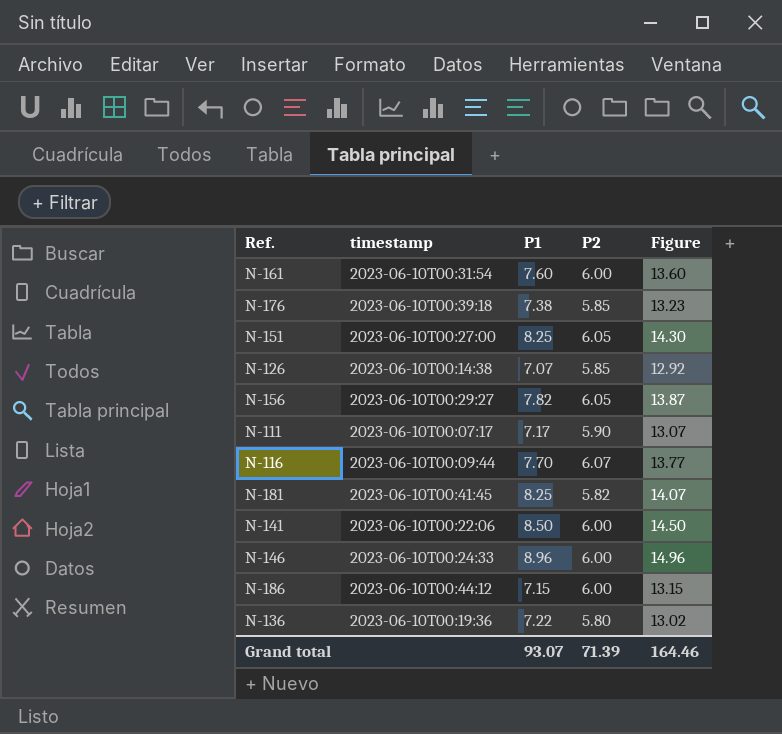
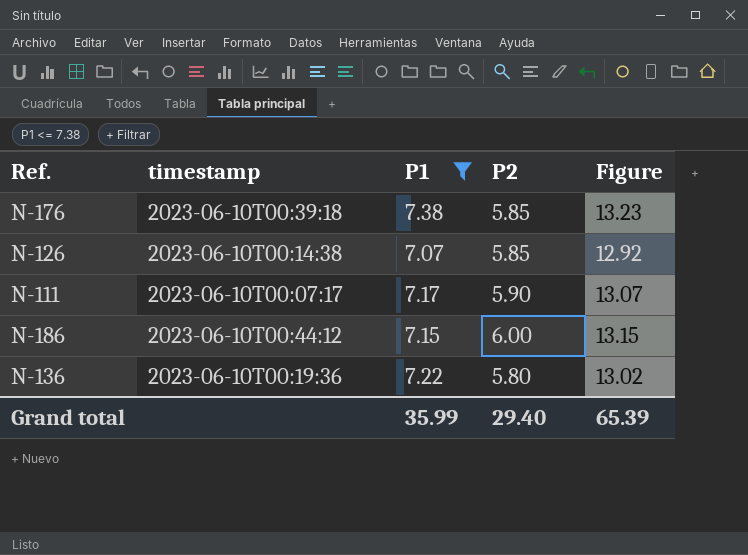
filter: none -> P1 <= 7.38
Grand total | P1: 93.07 -> 35.99
Grand total | P2: 71.39 -> 29.40
Grand total | Figure: 164.46 -> 65.39

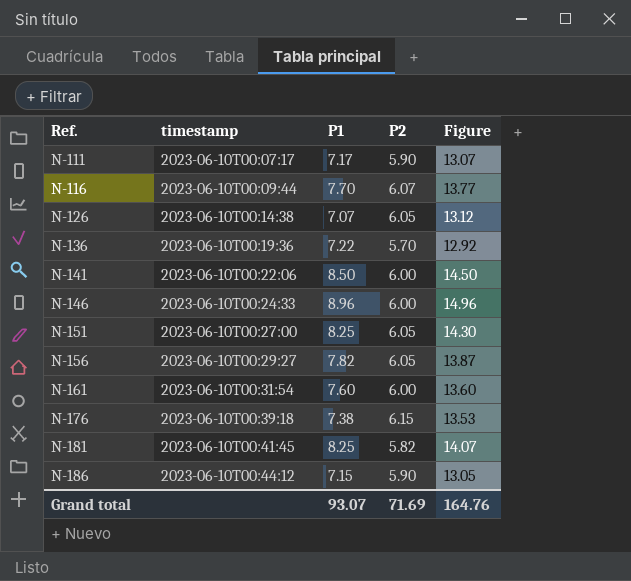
filter: P1 <= 7.38 -> none
row order: none -> Ref. ascending
N-126 | P2: 5.85 -> 6.05
N-126 | Figure: 12.92 -> 13.12
N-136 | P2: 5.80 -> 5.70
N-136 | Figure: 13.02 -> 12.92
N-176 | P2: 5.85 -> 6.15
N-176 | Figure: 13.23 -> 13.53
N-186 | P2: 6.00 -> 5.90
N-186 | Figure: 13.15 -> 13.05
Grand total | P1: 35.99 -> 93.07
Grand total | P2: 29.40 -> 71.69
Grand total | Figure: 65.39 -> 164.76

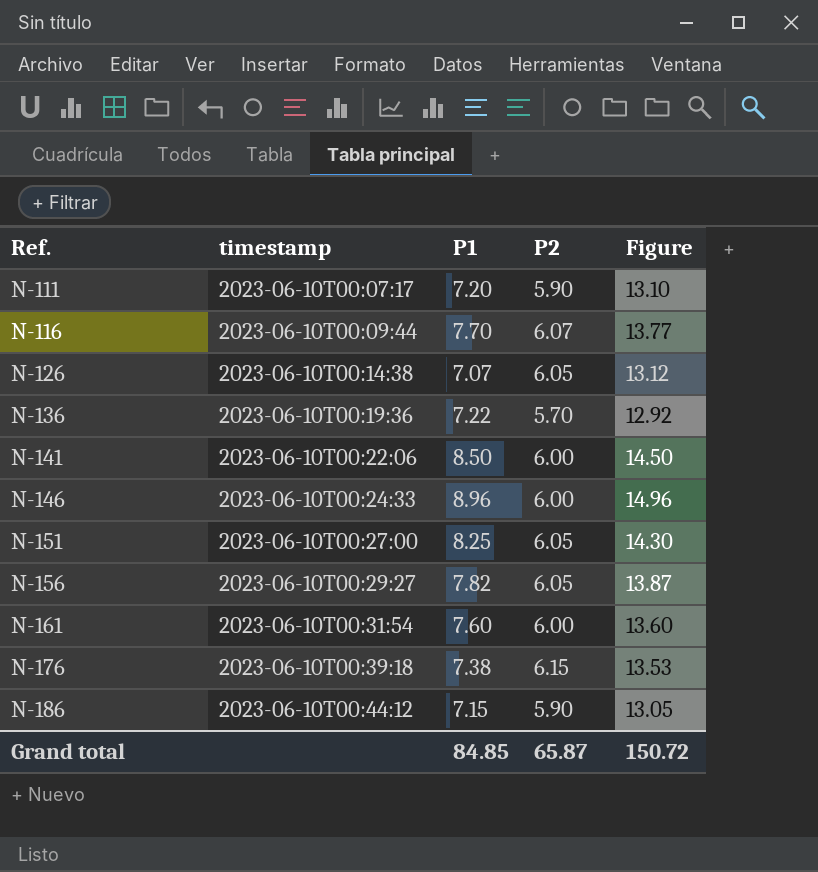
row N-181: 2023-06-10T00:41:45 | 8.25 | 5.82 | 14.07 -> none
N-111 | P1: 7.17 -> 7.20
N-111 | Figure: 13.07 -> 13.10
Grand total | P1: 93.07 -> 84.85
Grand total | P2: 71.69 -> 65.87
Grand total | Figure: 164.76 -> 150.72

